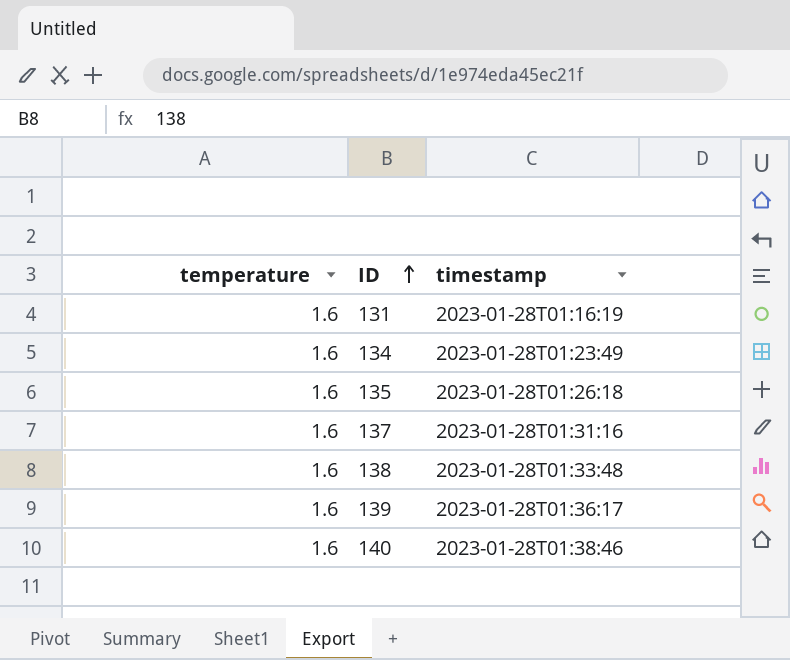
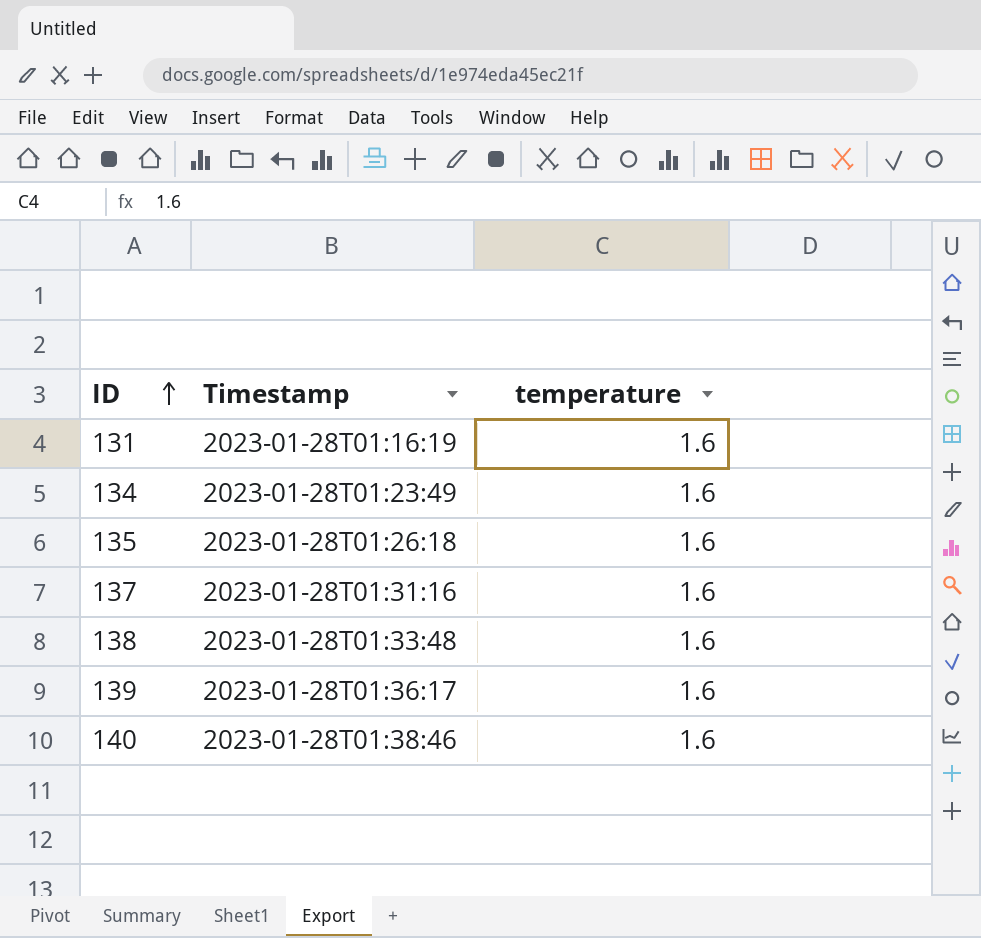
column name: timestamp -> Timestamp
column temperature | position: 1 -> 3

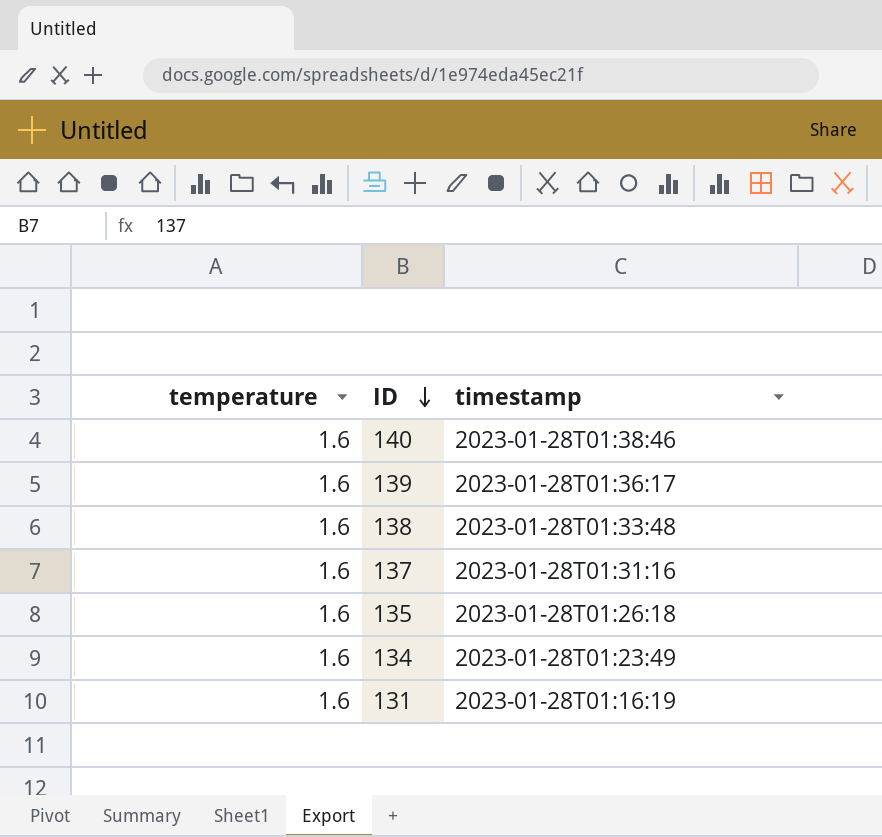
row order: ID ascending -> ID descending
column temperature | position: 3 -> 1
column name: Timestamp -> timestamp

